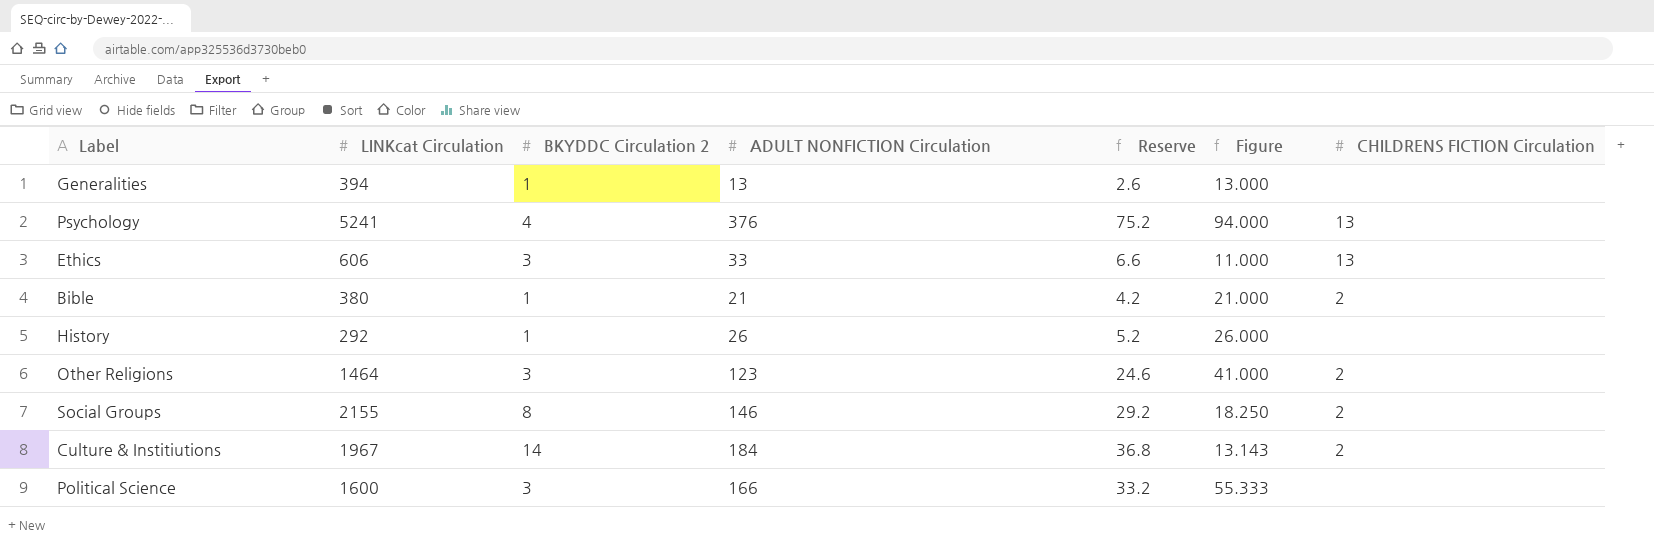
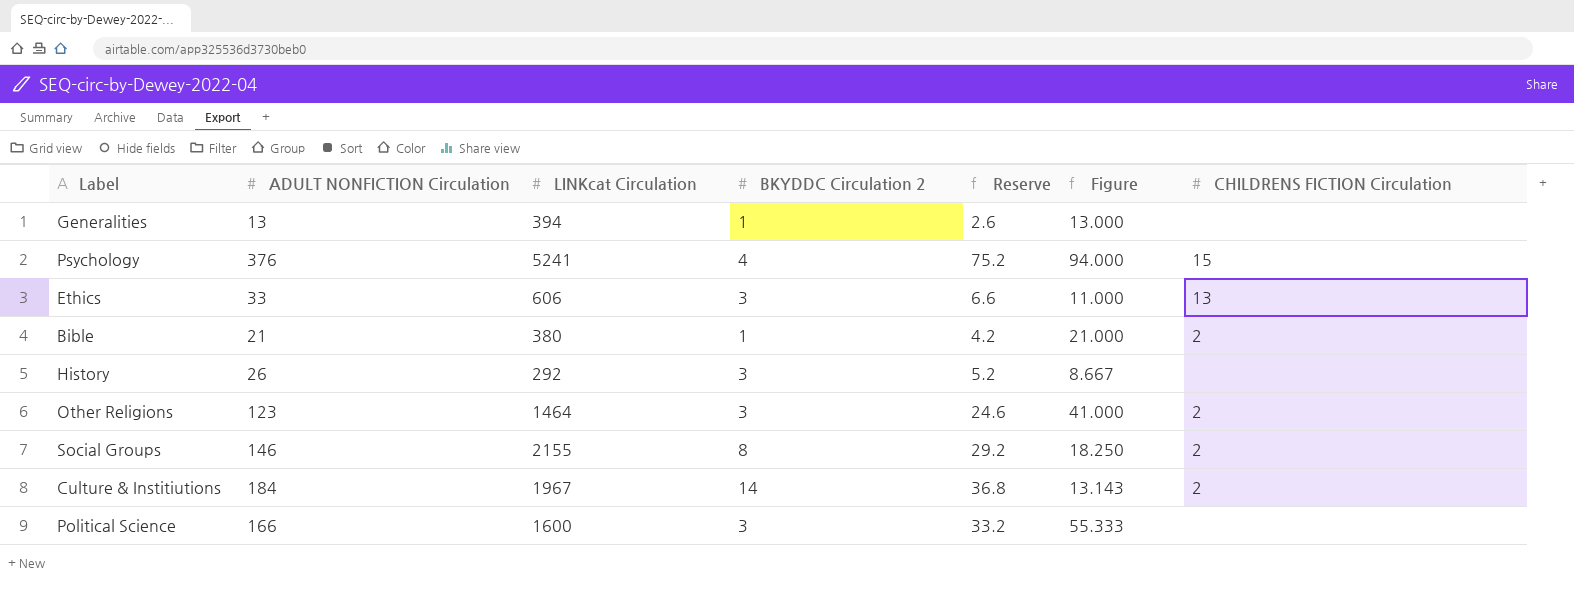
column ADULT NONFICTION Circulation | position: 4 -> 2
Psychology | CHILDRENS FICTION Circulation: 13 -> 15
History | BKYDDC Circulation 2: 1 -> 3
History | Figure: 26.000 -> 8.667

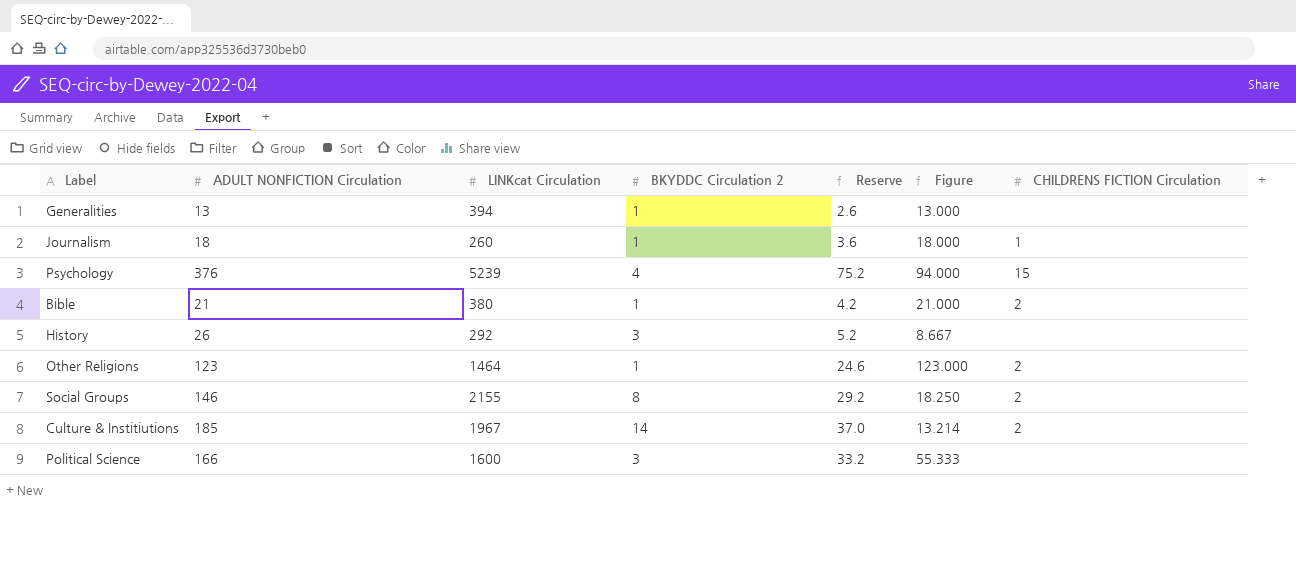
row Ethics: 33 | 606 | 3 | 6.6 | 11.000 | 13 -> none
row Journalism: none -> 18 | 260 | 1 | 3.6 | 18.000 | 1
Psychology | LINKcat Circulation: 5241 -> 5239
Other Religions | BKYDDC Circulation 2: 3 -> 1
Other Religions | Figure: 41.000 -> 123.000
Culture & Institiutions | ADULT NONFICTION Circulation: 184 -> 185
Culture & Institiutions | Reserve: 36.8 -> 37.0
Culture & Institiutions | Figure: 13.143 -> 13.214

